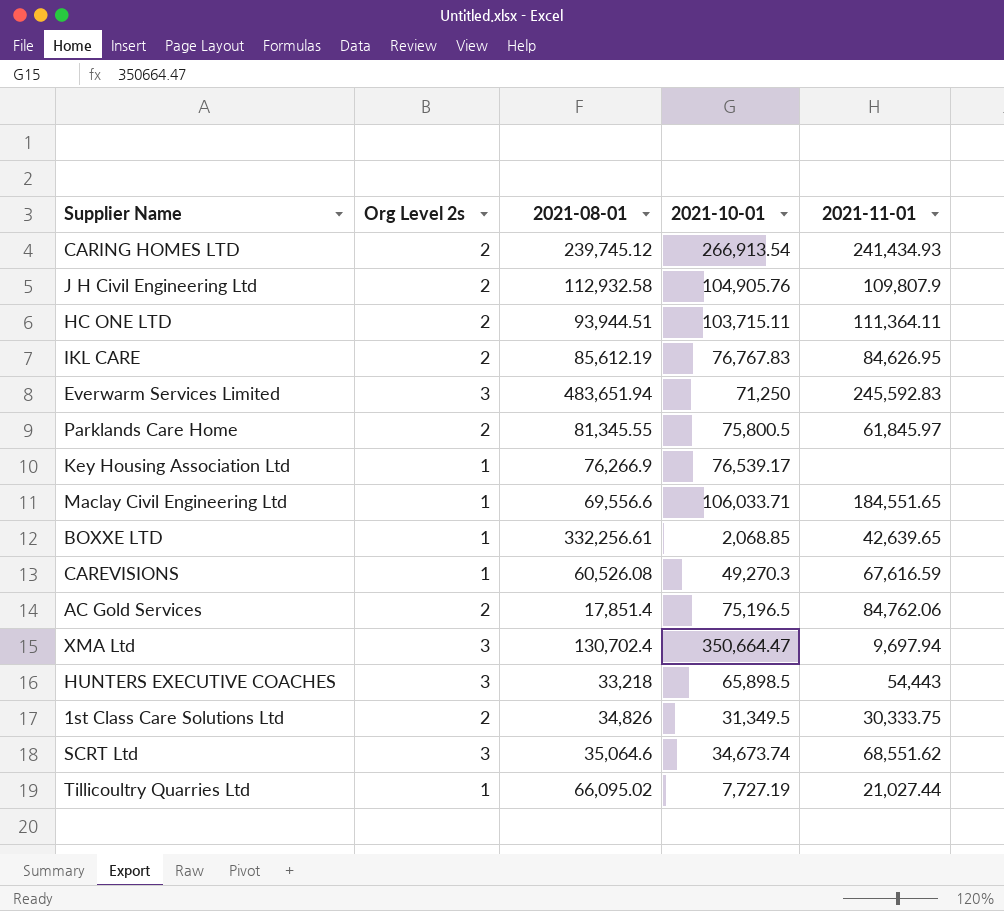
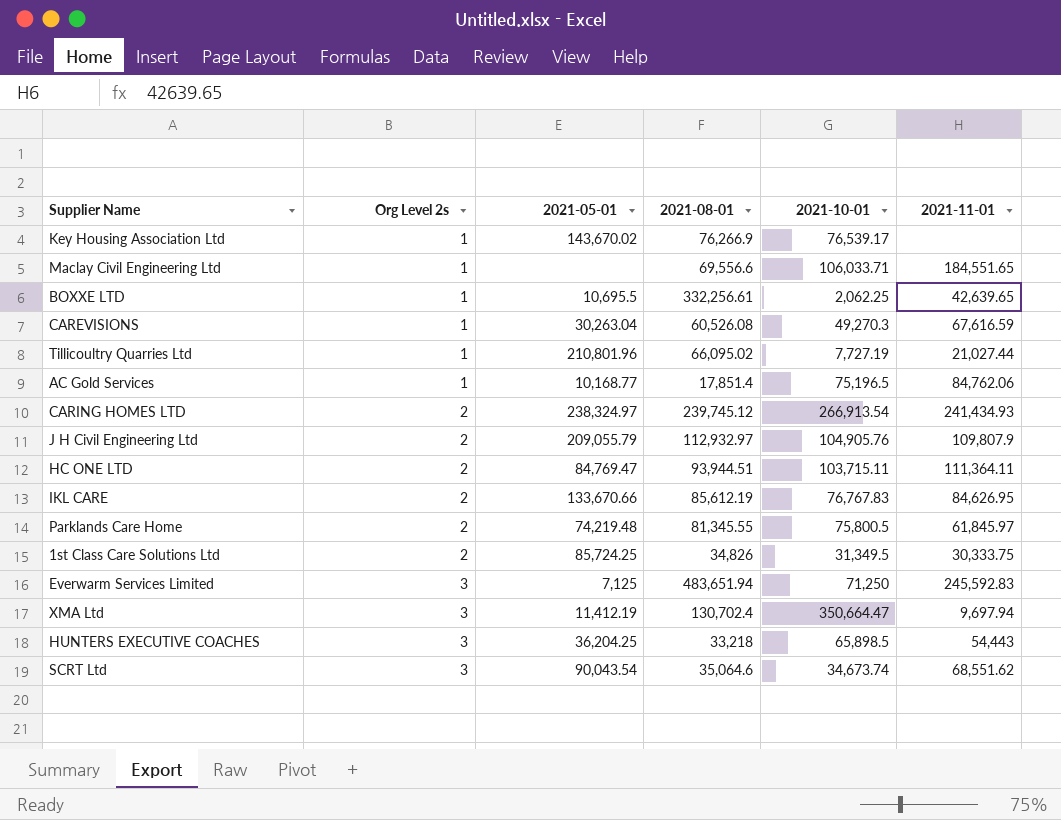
row order: none -> Org Level 2s ascending
column 2021-05-01 | position: none -> 3
BOXXE LTD | 2021-10-01: 2,068.85 -> 2,062.25
AC Gold Services | Org Level 2s: 2 -> 1
J H Civil Engineering Ltd | 2021-08-01: 112,932.58 -> 112,932.97

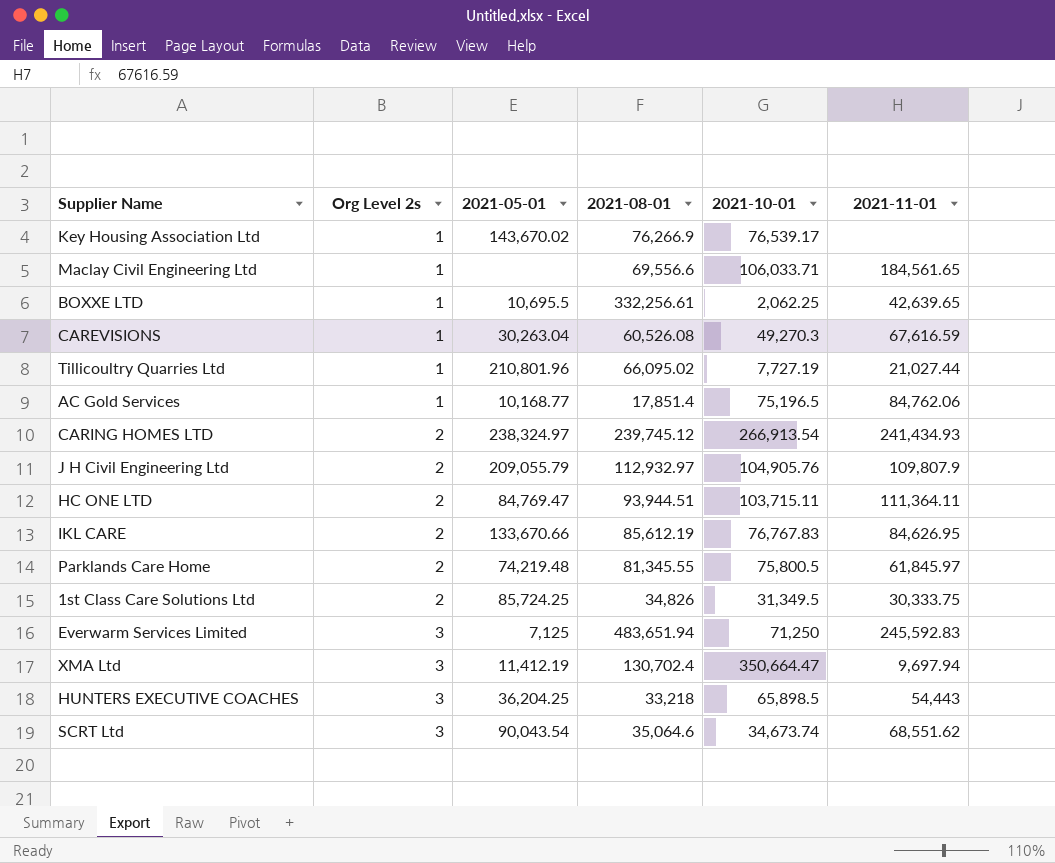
Maclay Civil Engineering Ltd | 2021-11-01: 184,551.65 -> 184,561.65

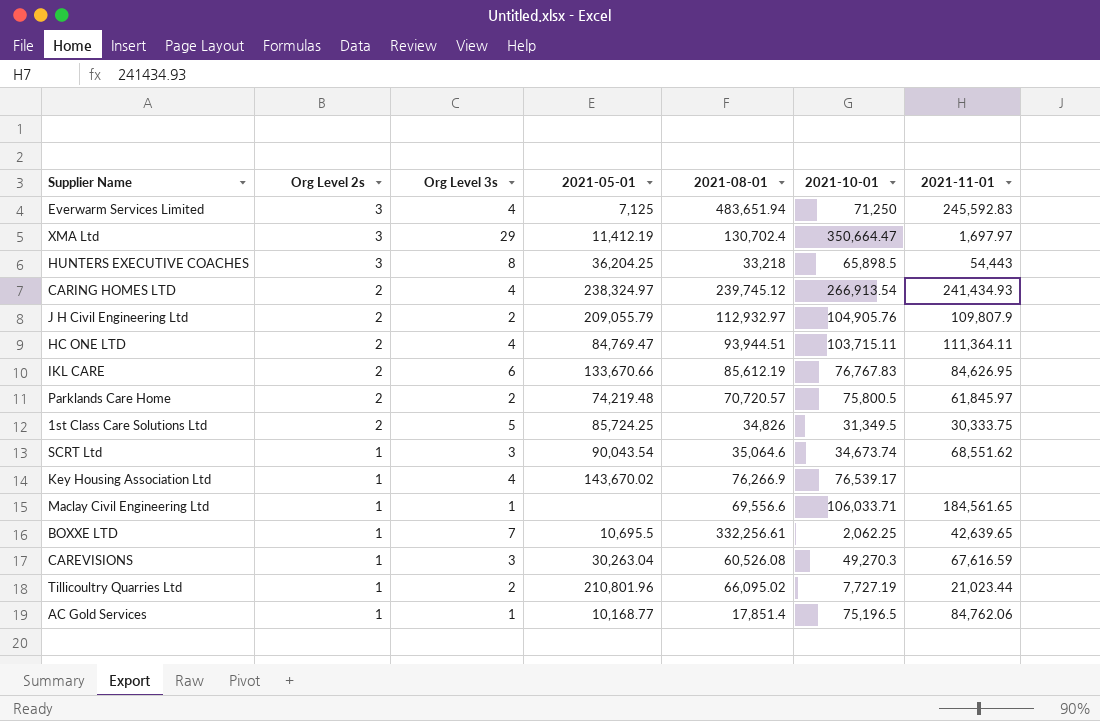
row order: Org Level 2s ascending -> Org Level 2s descending
column Org Level 3s | position: none -> 3
XMA Ltd | 2021-11-01: 9,697.94 -> 1,697.97
Parklands Care Home | 2021-08-01: 81,345.55 -> 70,720.57
SCRT Ltd | Org Level 2s: 3 -> 1
Tillicoultry Quarries Ltd | 2021-11-01: 21,027.44 -> 21,023.44

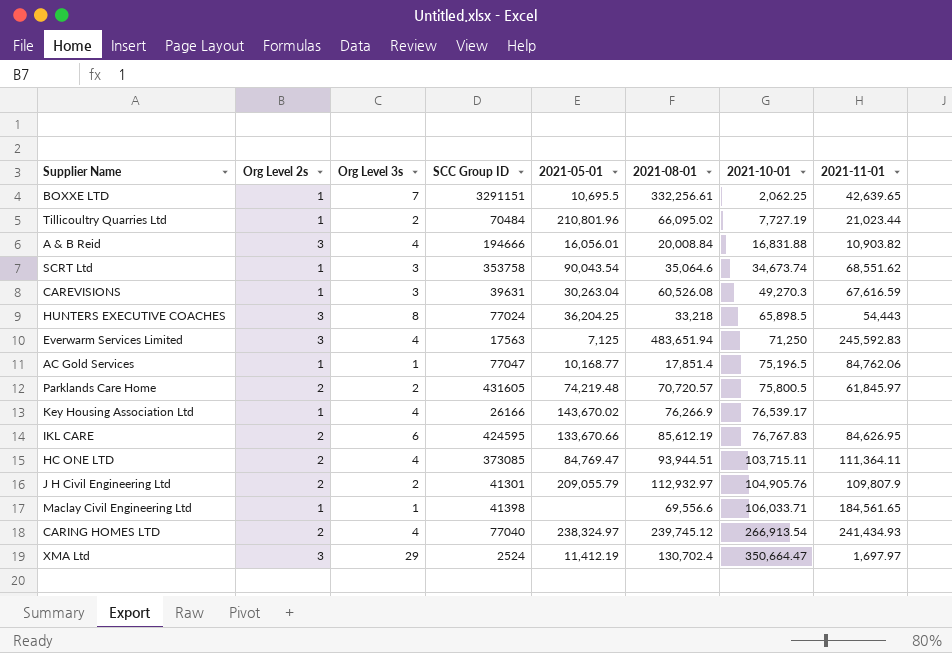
row order: Org Level 2s descending -> 2021-10-01 ascending
column SCC Group ID | position: none -> 4
row 1st Class Care Solutions Ltd: 2 | 5 | 85,724.25 | 34,826 | 31,349.5 | 30,333.75 -> none
row A & B Reid: none -> 3 | 4 | 194666 | 16,056.01 | 20,008.84 | 16,831.88 | 10,903.82

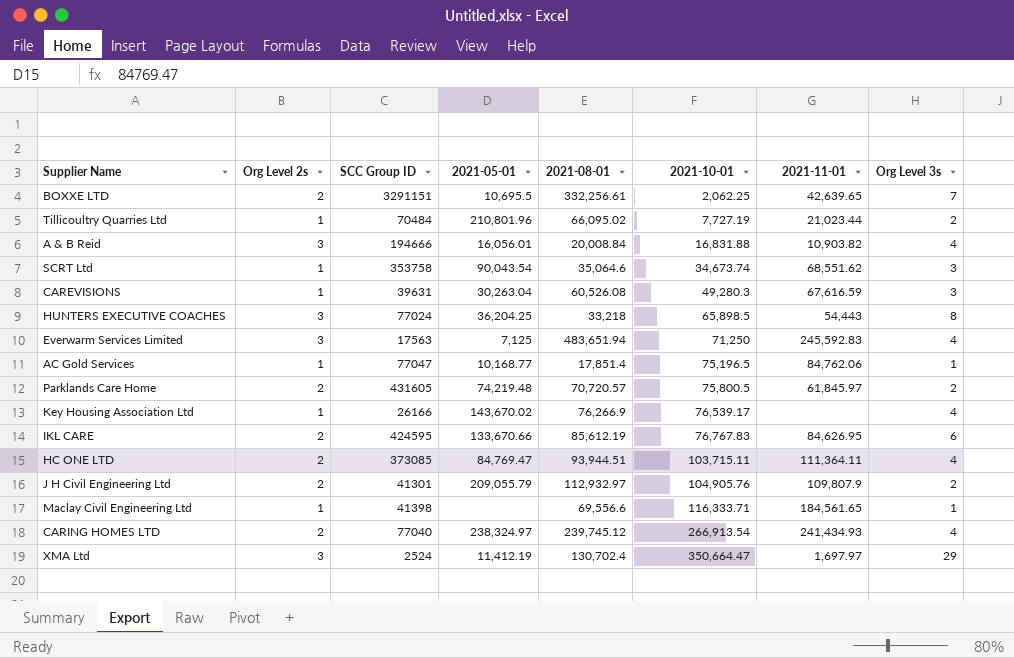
column Org Level 3s | position: 3 -> 8
BOXXE LTD | Org Level 2s: 1 -> 2
CAREVISIONS | 2021-10-01: 49,270.3 -> 49,280.3
Maclay Civil Engineering Ltd | 2021-10-01: 106,033.71 -> 116,333.71

